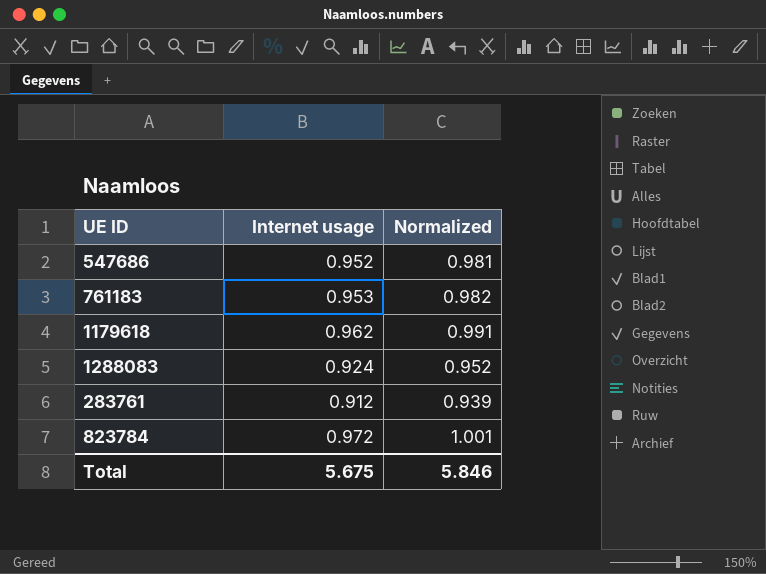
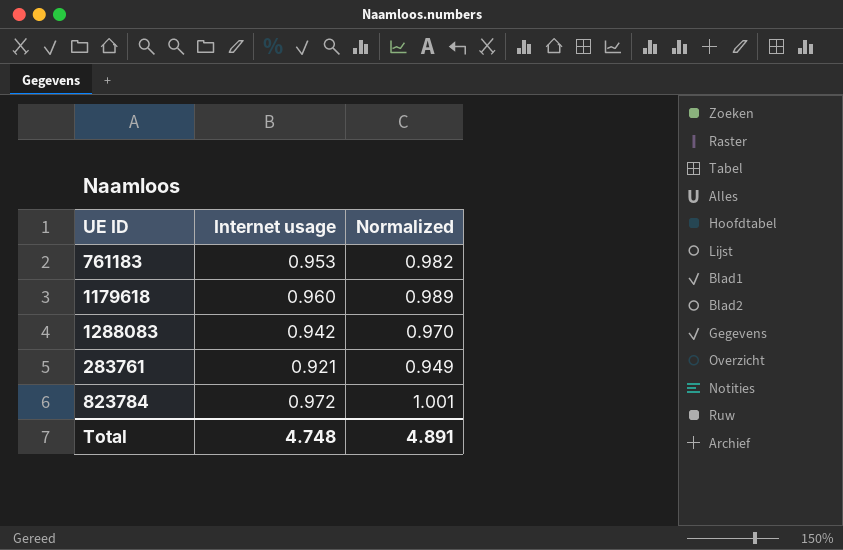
row 547686: 0.952 | 0.981 -> none
1179618 | Internet usage: 0.962 -> 0.960
1179618 | Normalized: 0.991 -> 0.989
1288083 | Internet usage: 0.924 -> 0.942
1288083 | Normalized: 0.952 -> 0.970
283761 | Internet usage: 0.912 -> 0.921
283761 | Normalized: 0.939 -> 0.949
Total | Internet usage: 5.675 -> 4.748
Total | Normalized: 5.846 -> 4.891

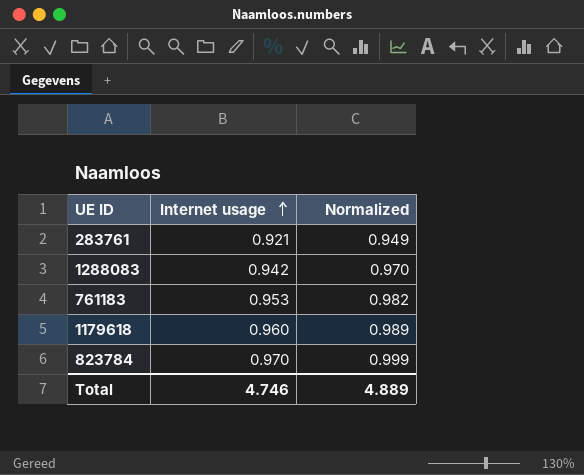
row order: none -> Internet usage ascending
823784 | Internet usage: 0.972 -> 0.970
823784 | Normalized: 1.001 -> 0.999
Total | Internet usage: 4.748 -> 4.746
Total | Normalized: 4.891 -> 4.889

